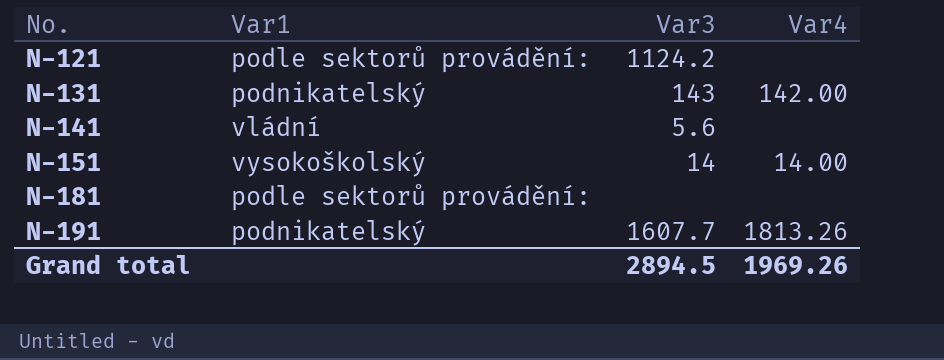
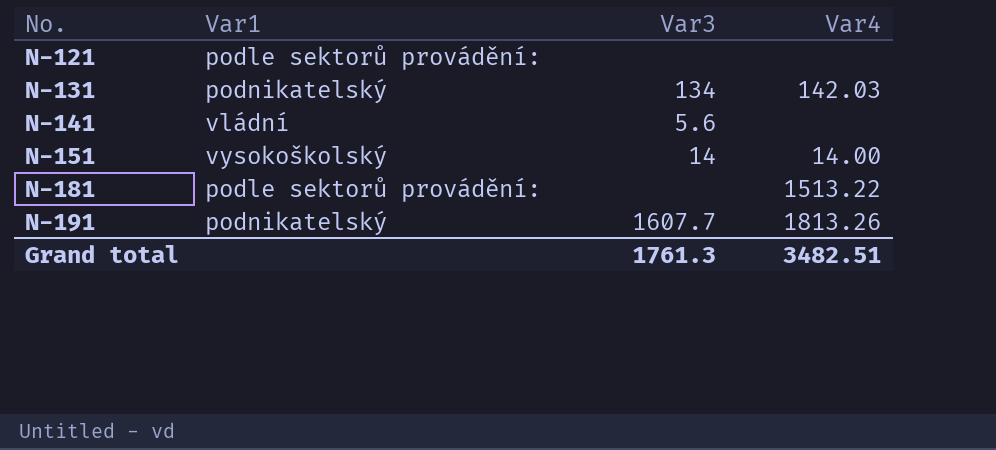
N-121 | Var3: 1124.2 -> none
N-131 | Var3: 143 -> 134
N-131 | Var4: 142.00 -> 142.03
N-181 | Var4: none -> 1513.22
Grand total | Var3: 2894.5 -> 1761.3
Grand total | Var4: 1969.26 -> 3482.51

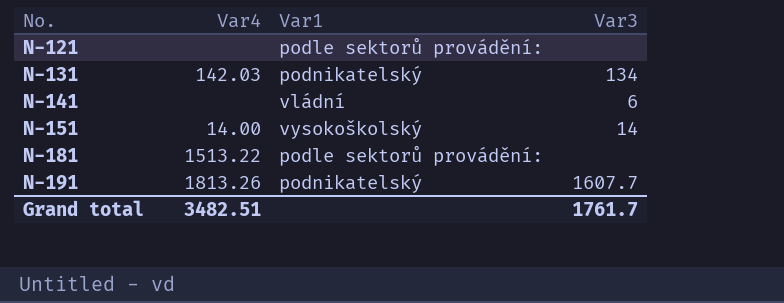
column Var4 | position: 4 -> 2
N-141 | Var3: 5.6 -> 6
Grand total | Var3: 1761.3 -> 1761.7

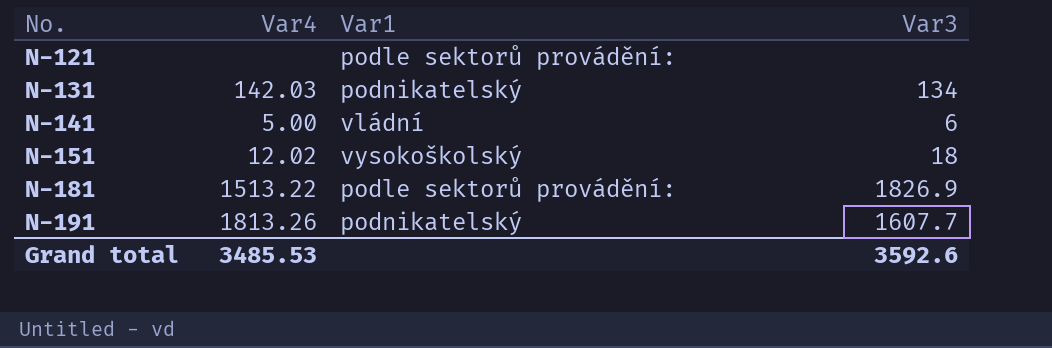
N-141 | Var4: none -> 5.00
N-151 | Var4: 14.00 -> 12.02
N-151 | Var3: 14 -> 18
N-181 | Var3: none -> 1826.9
Grand total | Var4: 3482.51 -> 3485.53
Grand total | Var3: 1761.7 -> 3592.6

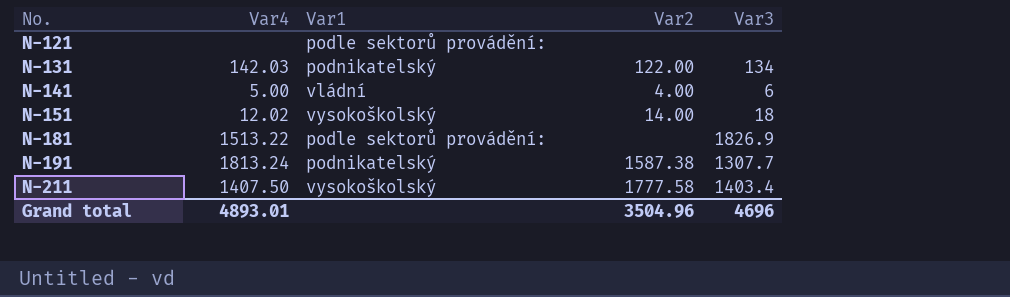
column Var2 | position: none -> 4
N-191 | Var4: 1813.26 -> 1813.24
N-191 | Var3: 1607.7 -> 1307.7
row N-211: none -> 1407.50 | vysokoškolský | 1777.58 | 1403.4
Grand total | Var4: 3485.53 -> 4893.01
Grand total | Var3: 3592.6 -> 4696

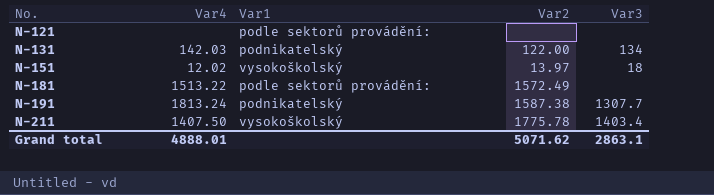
row N-141: 5.00 | vládní | 4.00 | 6 -> none
N-151 | Var2: 14.00 -> 13.97
N-181 | Var2: none -> 1572.49
N-181 | Var3: 1826.9 -> none
N-211 | Var2: 1777.58 -> 1775.78
Grand total | Var4: 4893.01 -> 4888.01
Grand total | Var2: 3504.96 -> 5071.62
Grand total | Var3: 4696 -> 2863.1

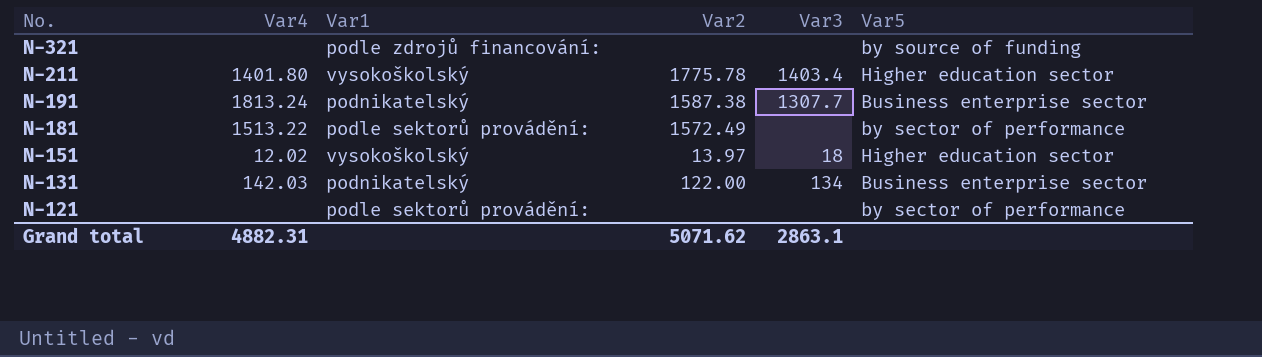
row order: No. ascending -> No. descending
column Var5 | position: none -> 6
row N-321: none -> none | podle zdrojů financování: | none | none | by source of funding
N-211 | Var4: 1407.50 -> 1401.80
Grand total | Var4: 4888.01 -> 4882.31

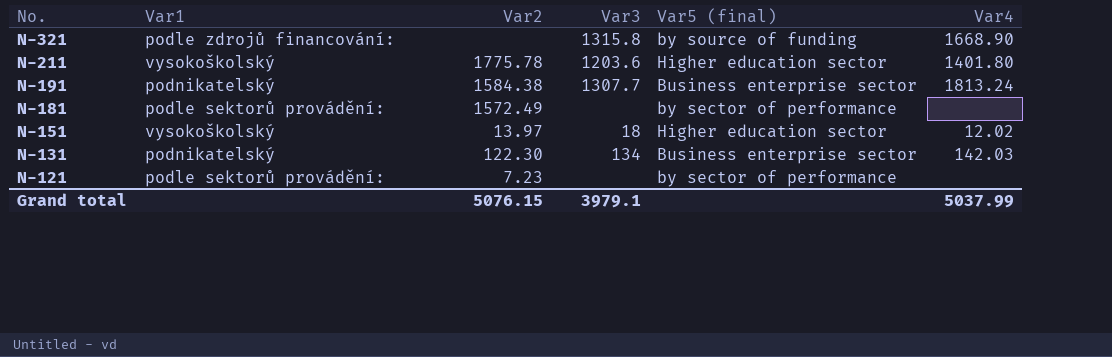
column name: Var5 -> Var5 (final)
column Var4 | position: 2 -> 6
N-321 | Var3: none -> 1315.8
N-321 | Var4: none -> 1668.90
N-211 | Var3: 1403.4 -> 1203.6
N-191 | Var2: 1587.38 -> 1584.38
N-181 | Var4: 1513.22 -> none
N-131 | Var2: 122.00 -> 122.30
N-121 | Var2: none -> 7.23
Grand total | Var2: 5071.62 -> 5076.15
Grand total | Var3: 2863.1 -> 3979.1
Grand total | Var4: 4882.31 -> 5037.99

